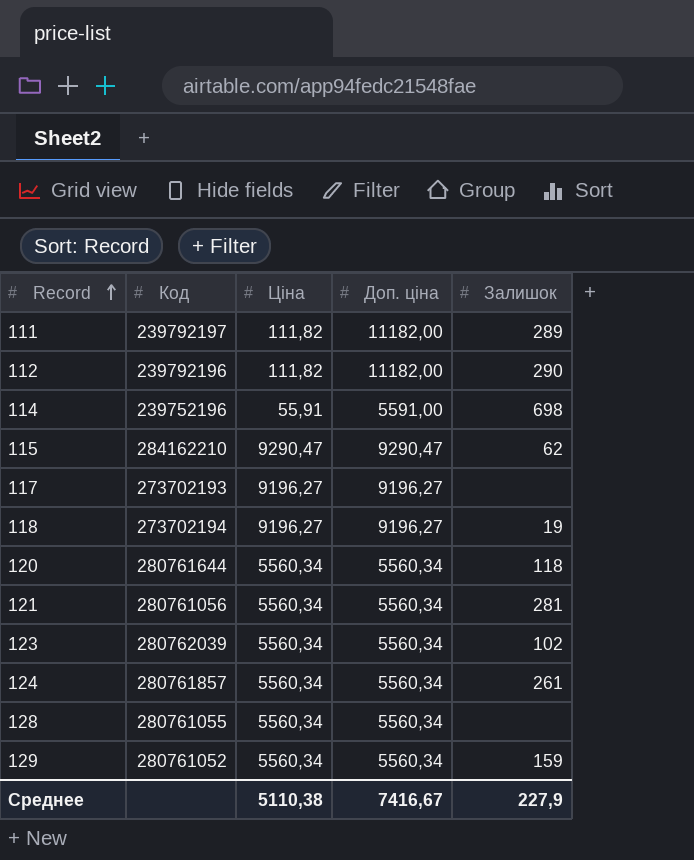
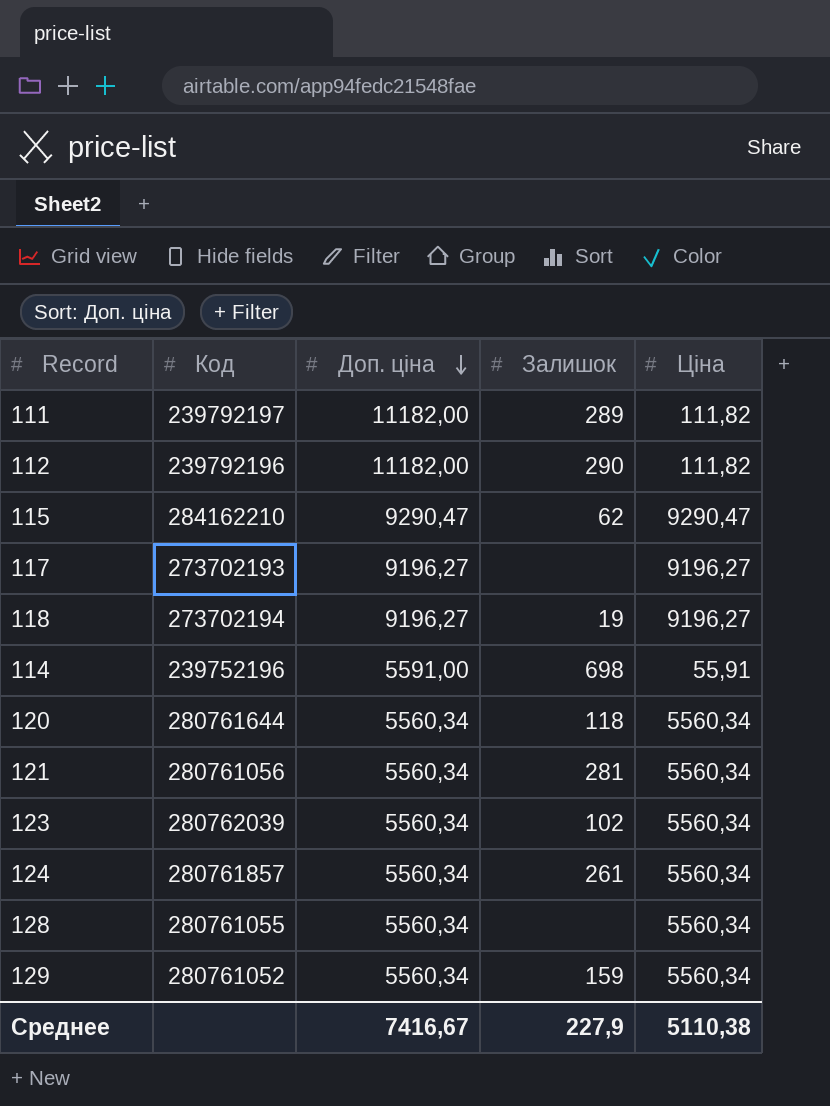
row order: Record ascending -> Доп. ціна descending
column Ціна | position: 3 -> 5

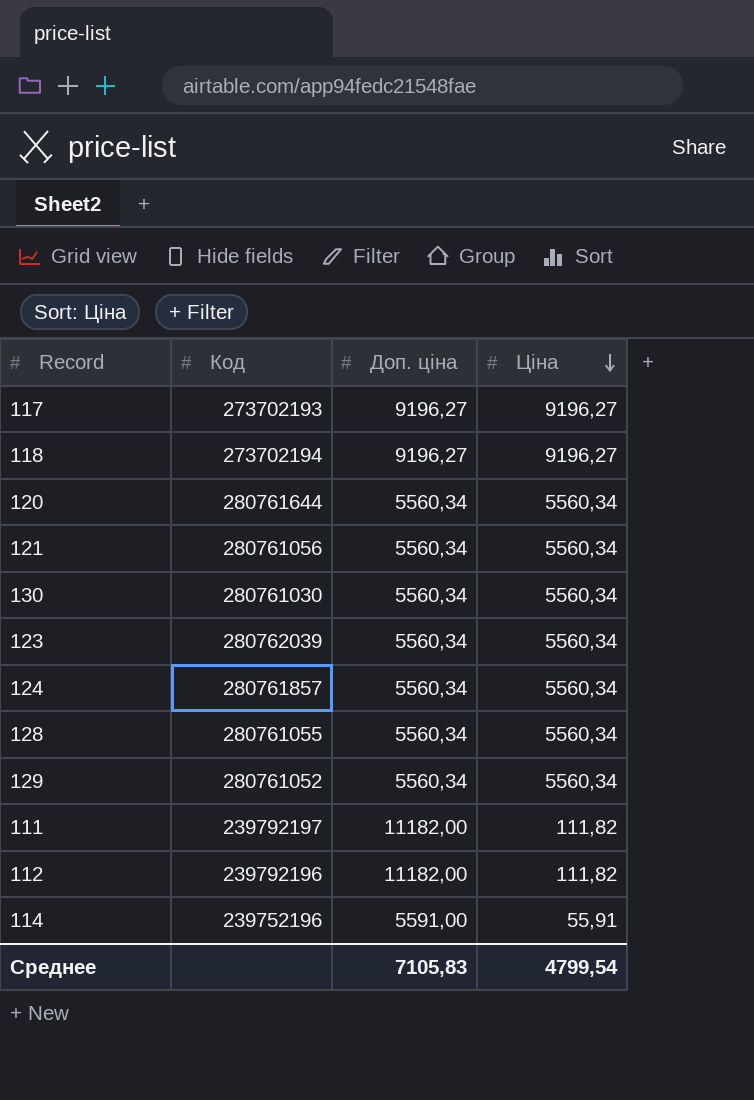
row order: Доп. ціна descending -> Ціна descending
column Залишок | position: 4 -> none
row 115: 284162210 | 9290,47 | 62 | 9290,47 -> none
row 130: none -> 280761030 | 5560,34 | 5560,34
Среднее | Доп. ціна: 7416,67 -> 7105,83
Среднее | Ціна: 5110,38 -> 4799,54

